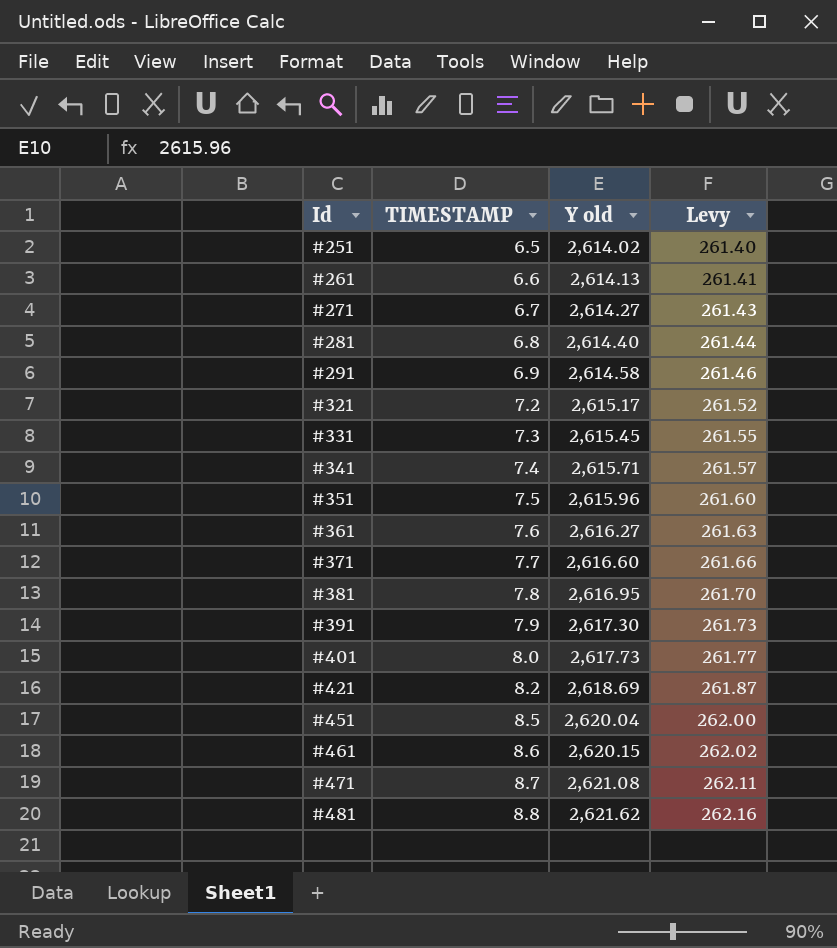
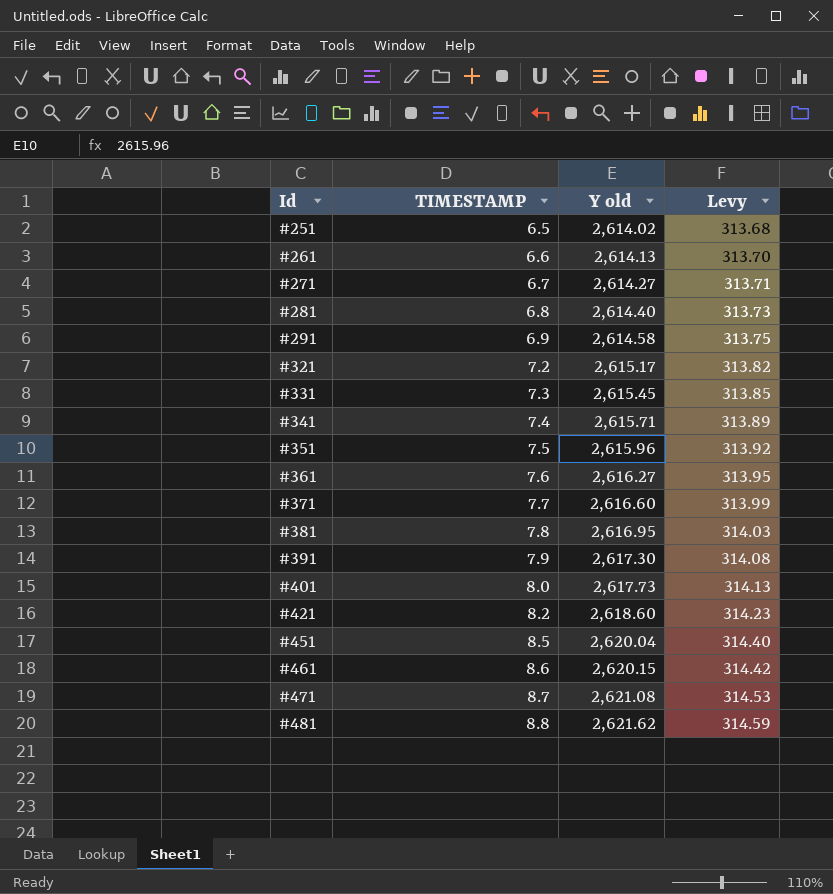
column Levy | formula: [Y old] * 0.1 -> [Y old] * 0.12
#421 | Y old: 2,618.69 -> 2,618.60

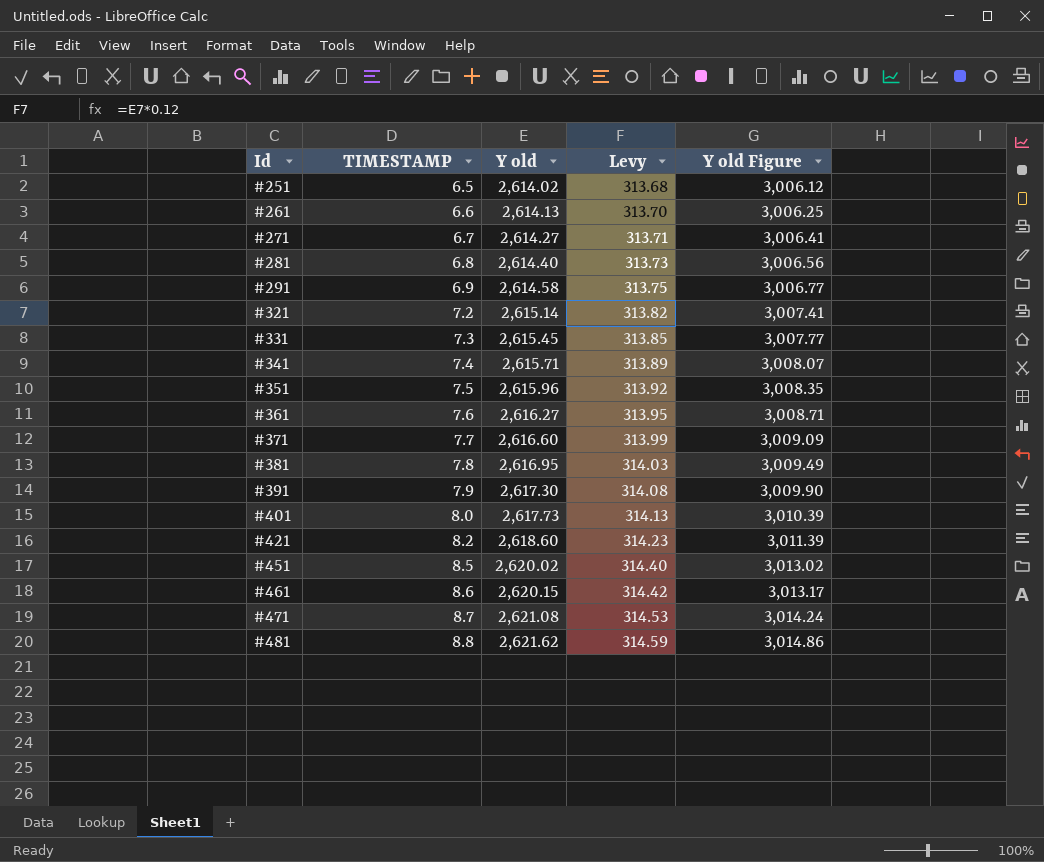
column Y old Figure | formula: none -> [Y old] * 1.15
#321 | Y old: 2,615.17 -> 2,615.14
#451 | Y old: 2,620.04 -> 2,620.02

